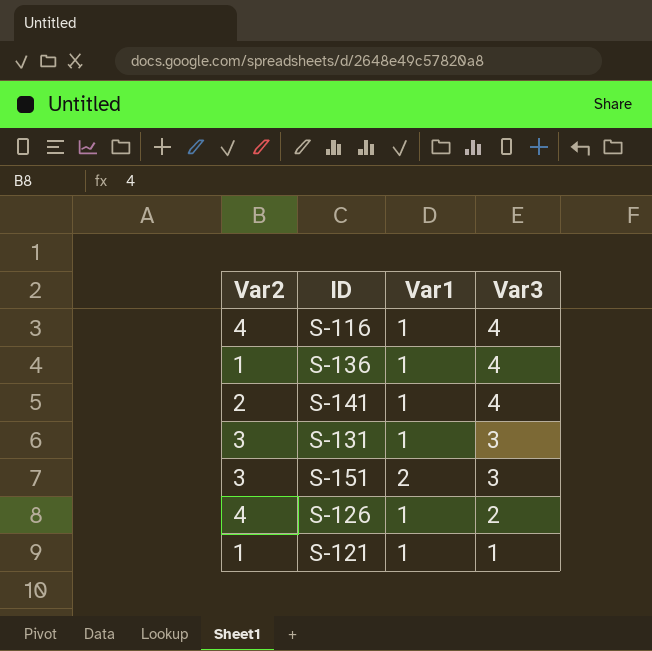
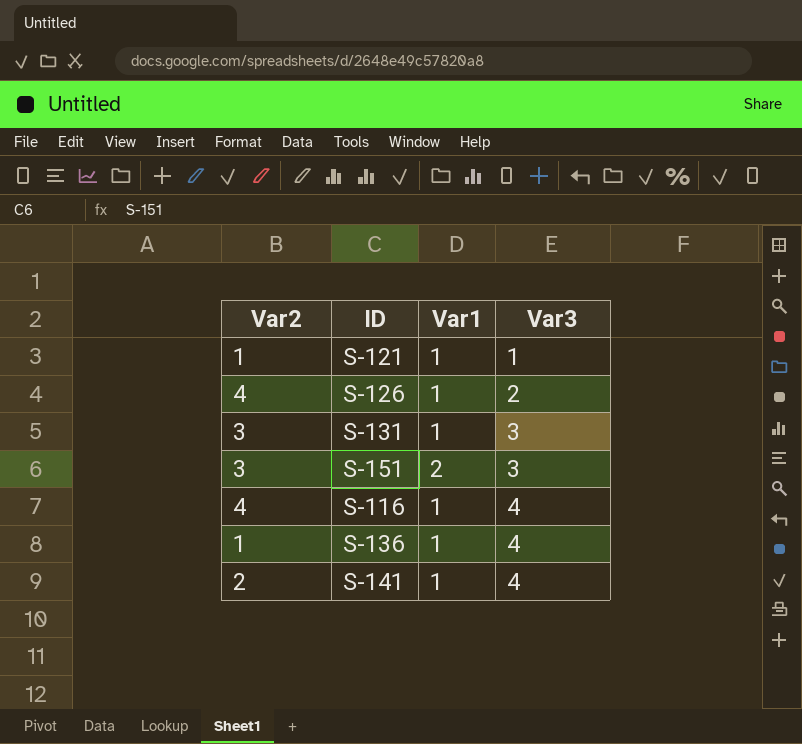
row order: Var3 descending -> Var3 ascending

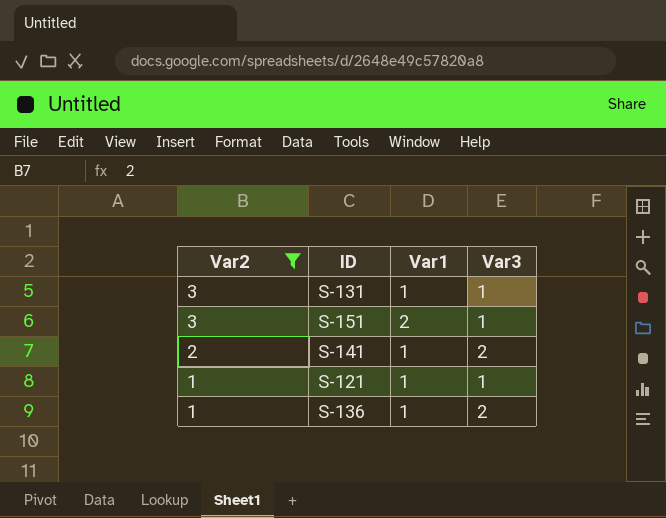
filter: none -> Var2 != 4
row order: Var3 ascending -> Var2 descending
S-131 | Var3: 3 -> 1
S-151 | Var3: 3 -> 1
S-141 | Var3: 4 -> 2
S-136 | Var3: 4 -> 2

